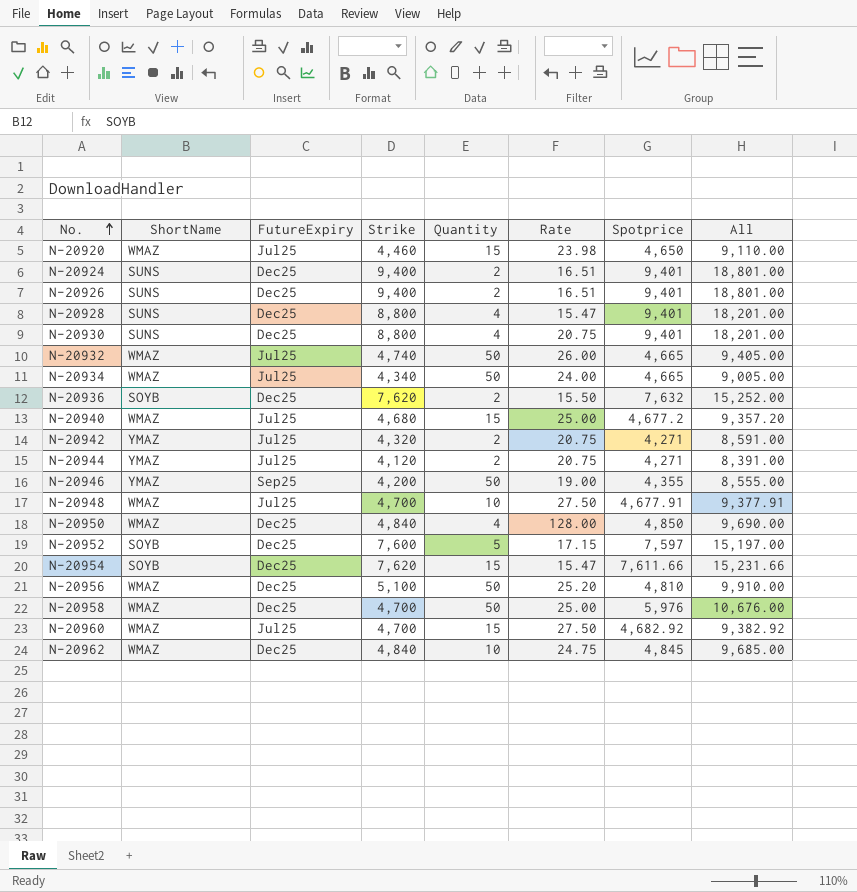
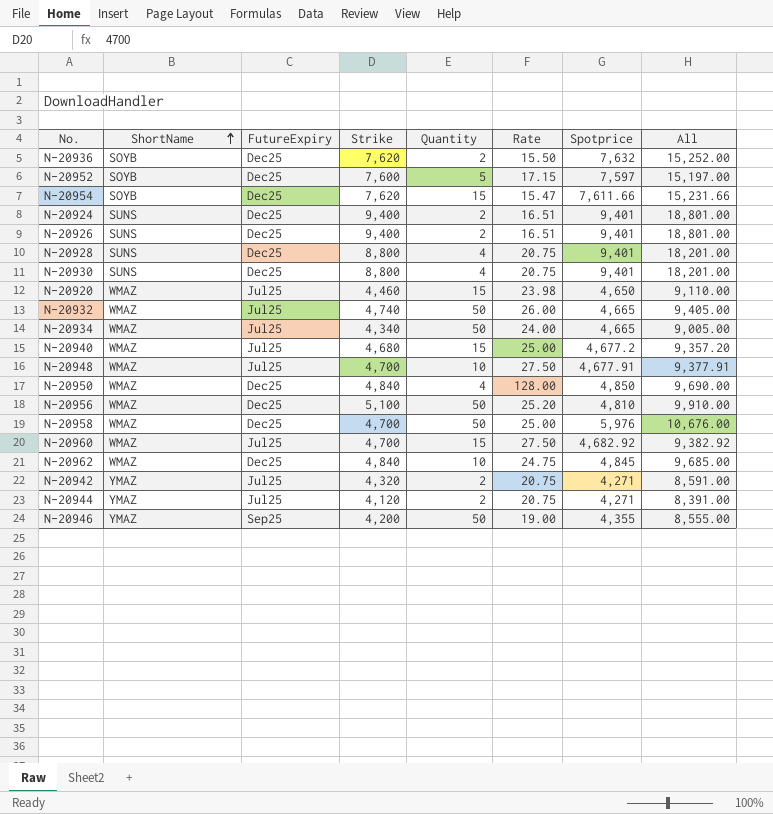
row order: No. ascending -> ShortName ascending
N-20928 | Rate: 15.47 -> 20.75

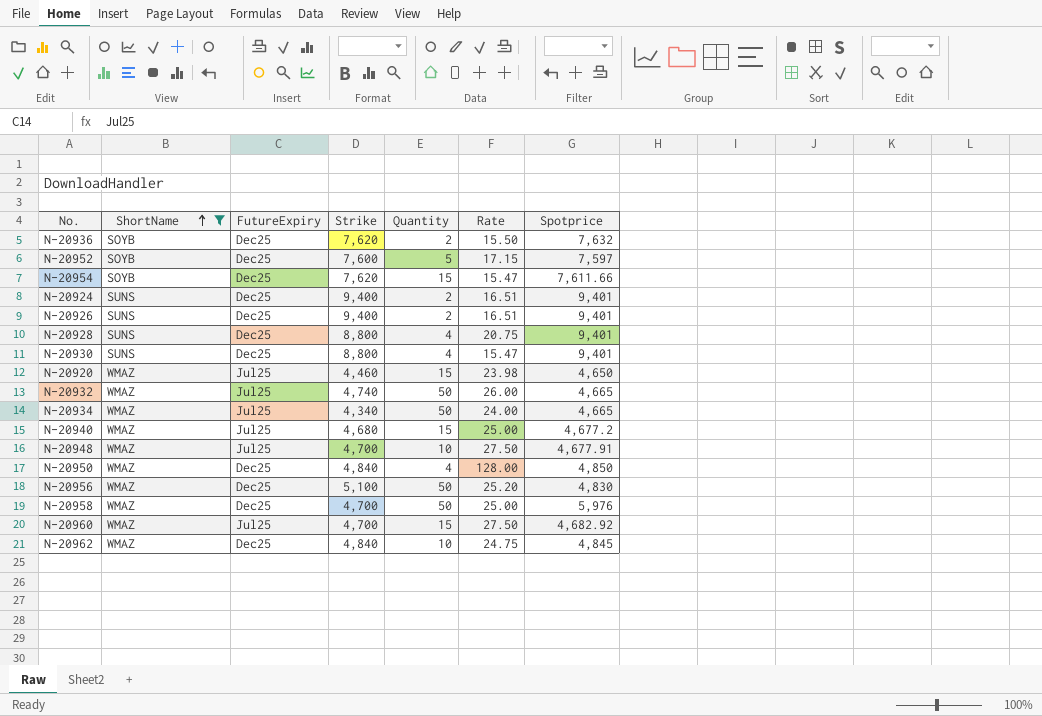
filter: none -> ShortName != YMAZ
column All | formula: [Strike] + [Spotprice] -> none
N-20930 | Rate: 20.75 -> 15.47
N-20956 | Spotprice: 4,810 -> 4,830

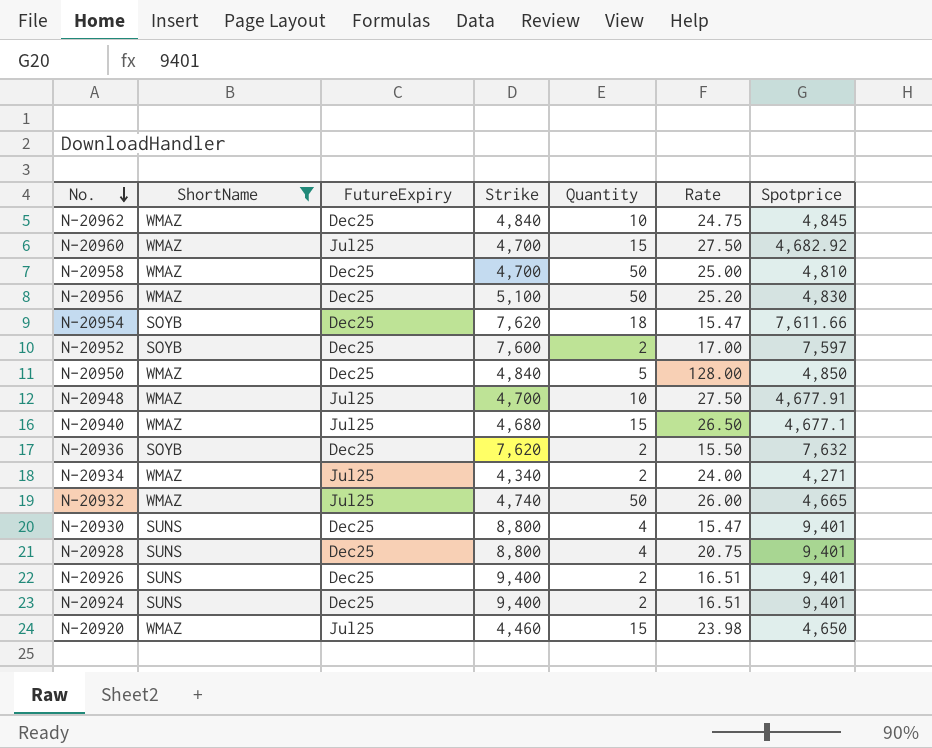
row order: ShortName ascending -> No. descending
N-20958 | Spotprice: 5,976 -> 4,810
N-20954 | Quantity: 15 -> 18
N-20952 | Quantity: 5 -> 2
N-20952 | Rate: 17.15 -> 17.00
N-20950 | Quantity: 4 -> 5
N-20940 | Rate: 25.00 -> 26.50
N-20940 | Spotprice: 4,677.2 -> 4,677.1
N-20934 | Quantity: 50 -> 2
N-20934 | Spotprice: 4,665 -> 4,271

